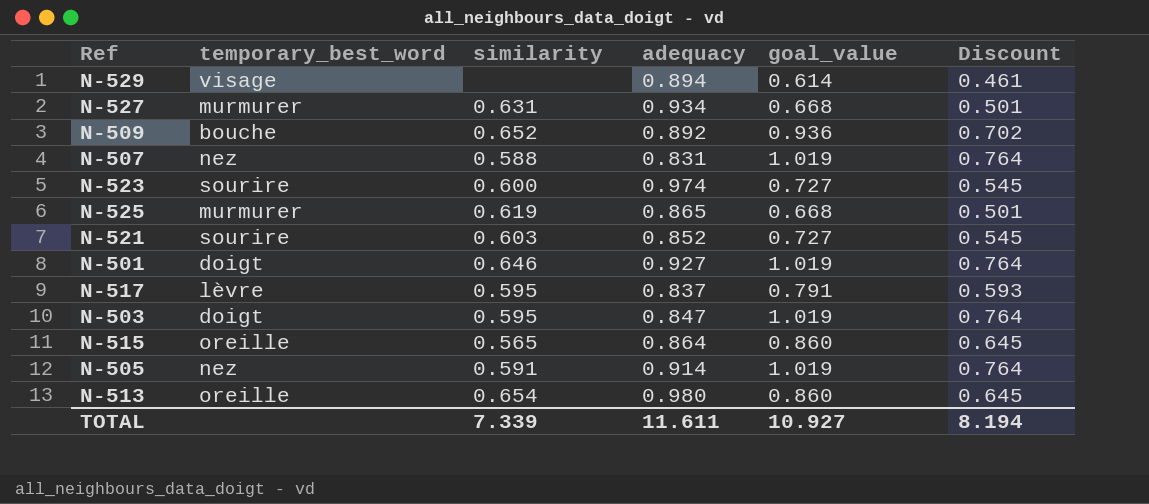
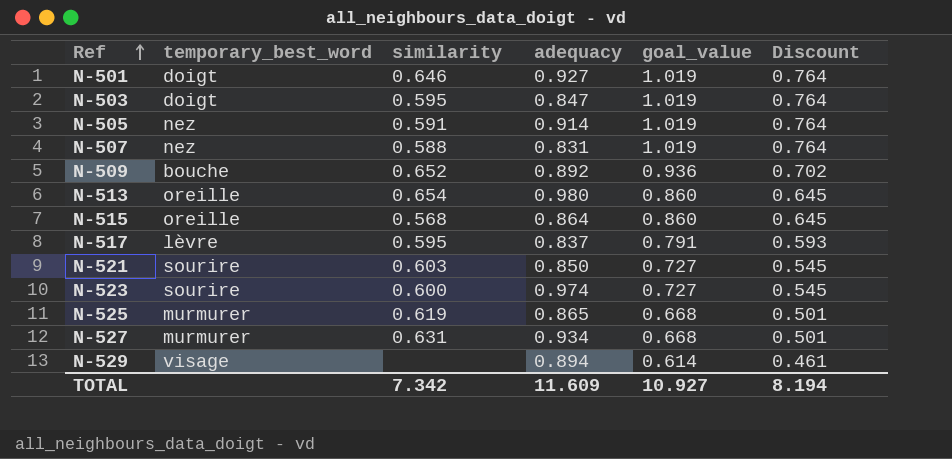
row order: none -> Ref ascending
N-515 | similarity: 0.565 -> 0.568
N-521 | adequacy: 0.852 -> 0.850
TOTAL | similarity: 7.339 -> 7.342
TOTAL | adequacy: 11.611 -> 11.609

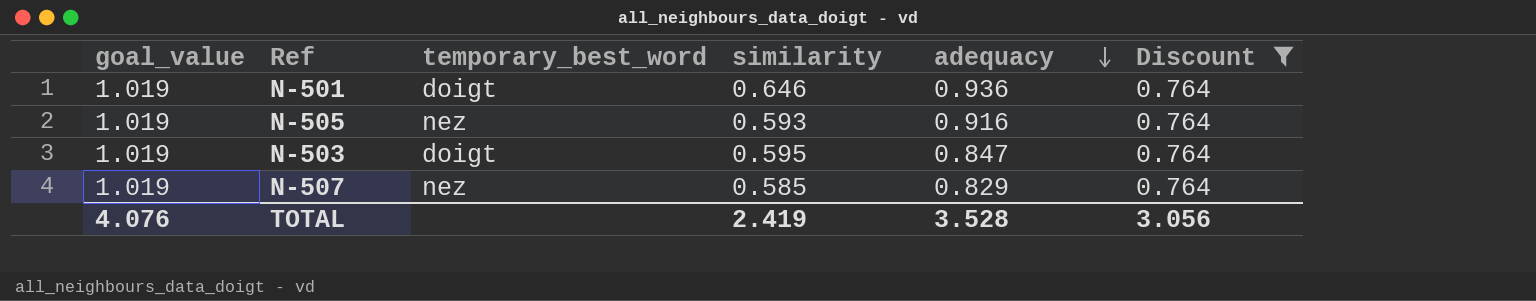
filter: none -> Discount = 0.764
row order: Ref ascending -> adequacy descending
column goal_value | position: 5 -> 1
N-501 | adequacy: 0.927 -> 0.936
N-505 | similarity: 0.591 -> 0.593
N-505 | adequacy: 0.914 -> 0.916
N-507 | similarity: 0.588 -> 0.585
N-507 | adequacy: 0.831 -> 0.829
TOTAL | goal_value: 10.927 -> 4.076
TOTAL | similarity: 7.342 -> 2.419
TOTAL | adequacy: 11.609 -> 3.528
TOTAL | Discount: 8.194 -> 3.056

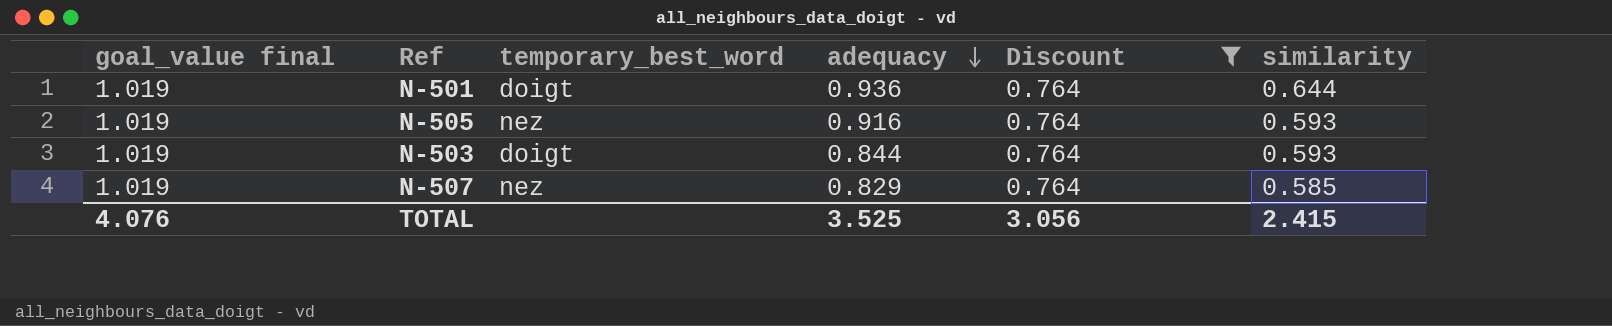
column name: goal_value -> goal_value final
column similarity | position: 4 -> 6
N-501 | similarity: 0.646 -> 0.644
N-503 | adequacy: 0.847 -> 0.844
N-503 | similarity: 0.595 -> 0.593
TOTAL | adequacy: 3.528 -> 3.525
TOTAL | similarity: 2.419 -> 2.415

